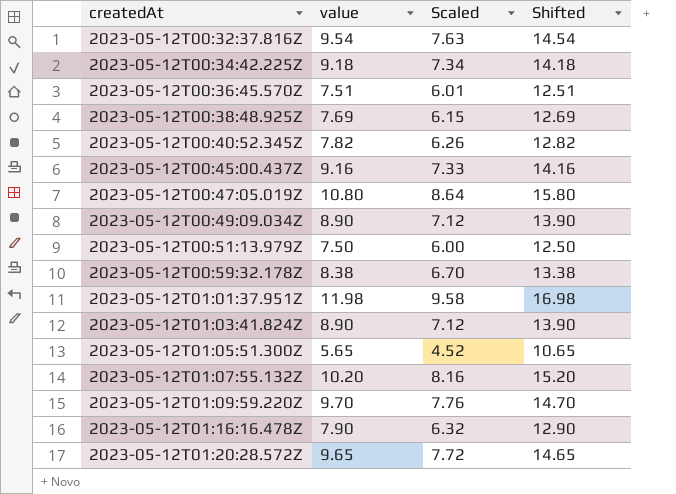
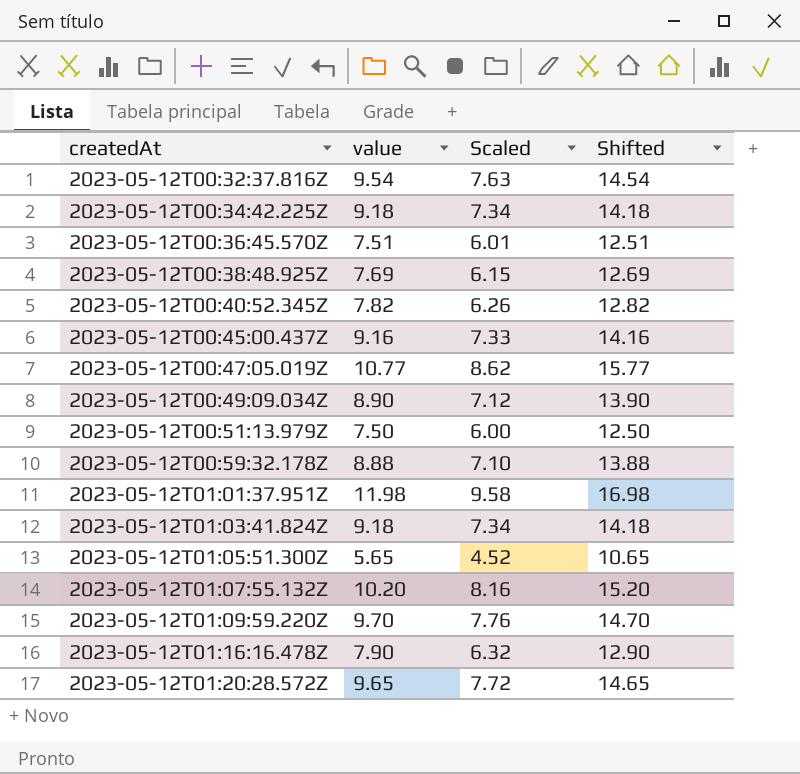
2023-05-12T00:47:05.019Z | value: 10.80 -> 10.77
2023-05-12T00:47:05.019Z | Scaled: 8.64 -> 8.62
2023-05-12T00:47:05.019Z | Shifted: 15.80 -> 15.77
2023-05-12T00:59:32.178Z | value: 8.38 -> 8.88
2023-05-12T00:59:32.178Z | Scaled: 6.70 -> 7.10
2023-05-12T00:59:32.178Z | Shifted: 13.38 -> 13.88
2023-05-12T01:03:41.824Z | value: 8.90 -> 9.18
2023-05-12T01:03:41.824Z | Scaled: 7.12 -> 7.34
2023-05-12T01:03:41.824Z | Shifted: 13.90 -> 14.18

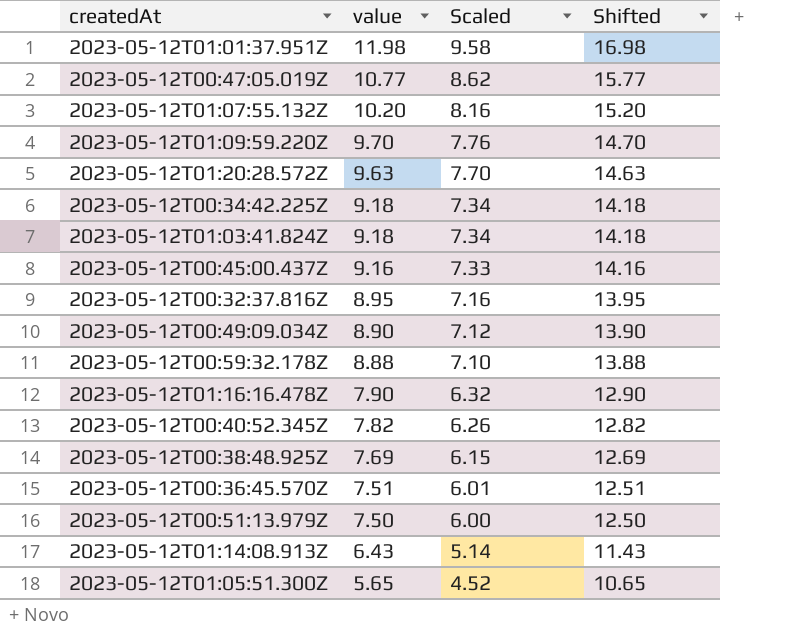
row order: createdAt ascending -> value descending
2023-05-12T01:20:28.572Z | value: 9.65 -> 9.63
2023-05-12T01:20:28.572Z | Scaled: 7.72 -> 7.70
2023-05-12T01:20:28.572Z | Shifted: 14.65 -> 14.63
2023-05-12T00:32:37.816Z | value: 9.54 -> 8.95
2023-05-12T00:32:37.816Z | Scaled: 7.63 -> 7.16
2023-05-12T00:32:37.816Z | Shifted: 14.54 -> 13.95
row 2023-05-12T01:14:08.913Z: none -> 6.43 | 5.14 | 11.43

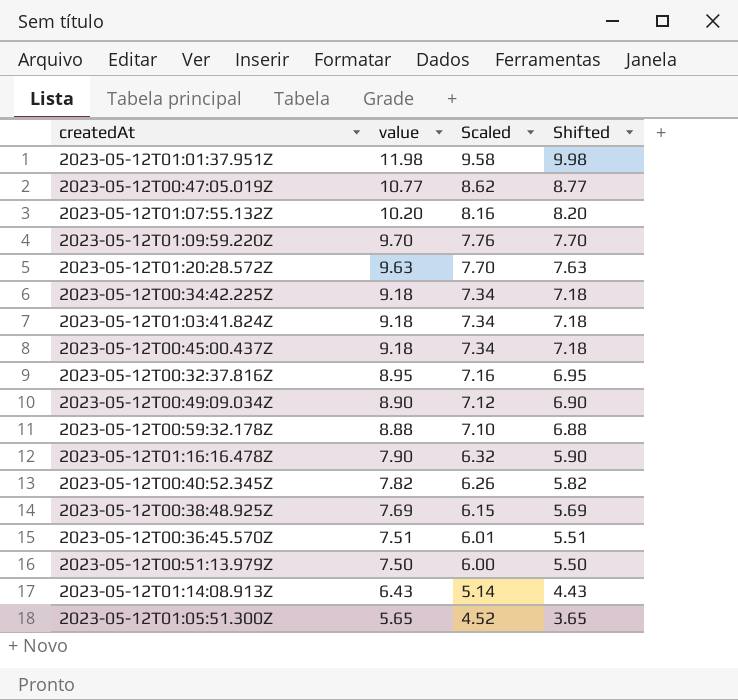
column Shifted | formula: [value] + 5 -> [value] - 2
2023-05-12T00:45:00.437Z | value: 9.16 -> 9.18
2023-05-12T00:45:00.437Z | Scaled: 7.33 -> 7.34

